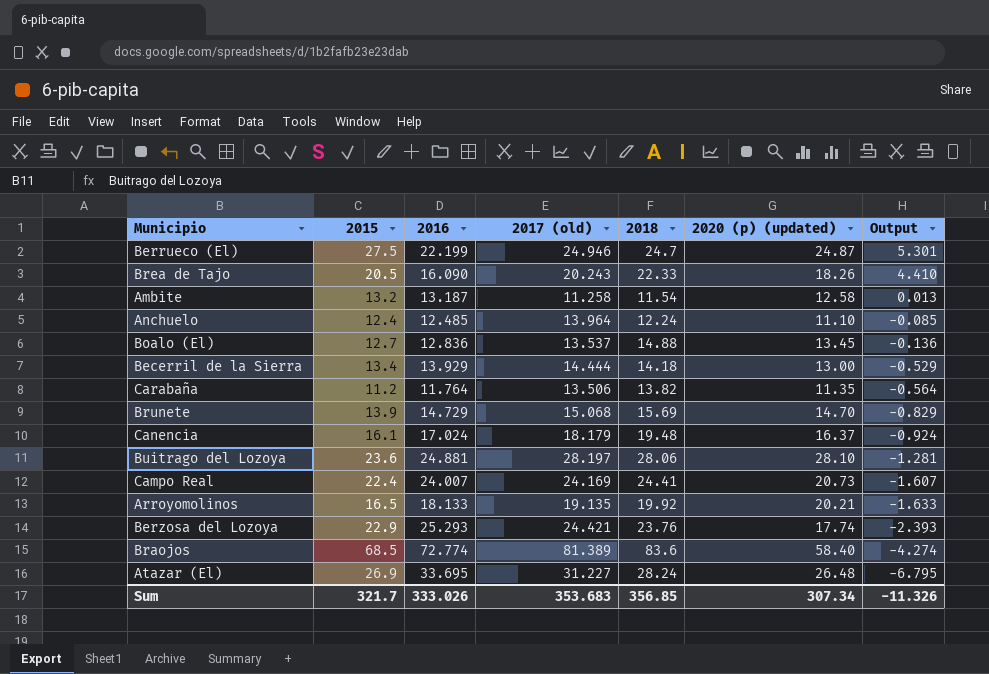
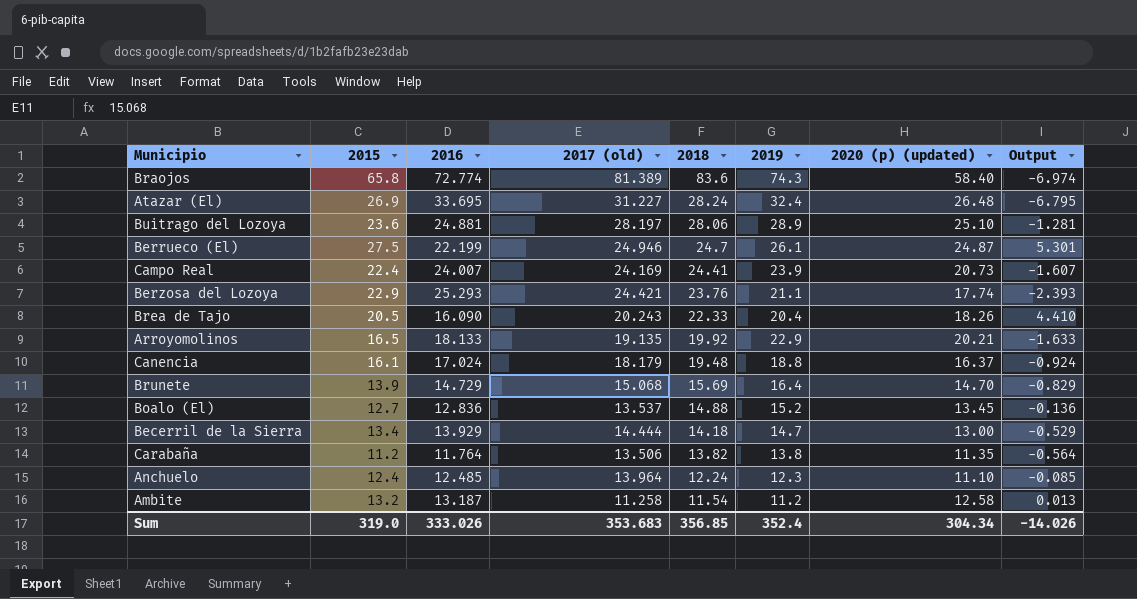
row order: Output descending -> 2018 descending
column 2019 | position: none -> 6
Braojos | 2015: 68.5 -> 65.8
Braojos | Output: -4.274 -> -6.974
Buitrago del Lozoya | 2020 (p) (updated): 28.10 -> 25.10
Sum | 2015: 321.7 -> 319.0
Sum | 2020 (p) (updated): 307.34 -> 304.34
Sum | Output: -11.326 -> -14.026

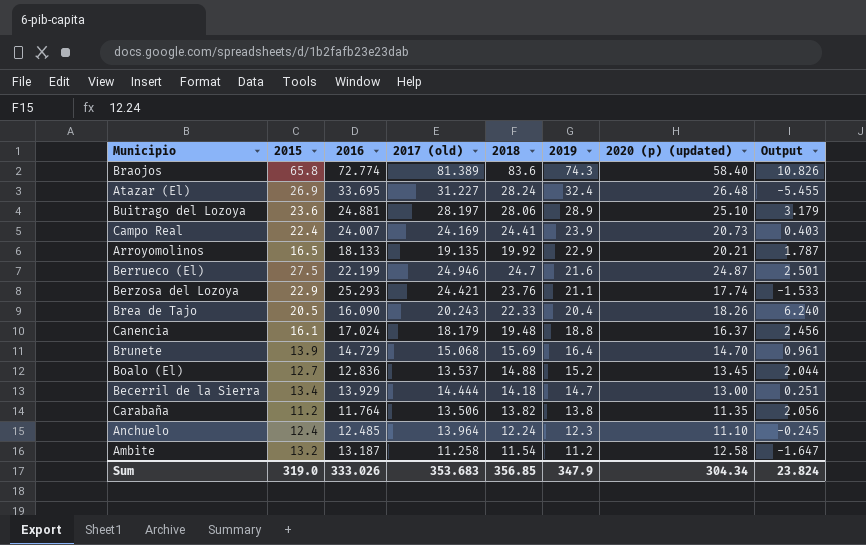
row order: 2018 descending -> 2019 descending
column Output | formula: [2015] - [2016] -> [2018] - [2016]
Berrueco (El) | 2019: 26.1 -> 21.6
Sum | 2019: 352.4 -> 347.9
Sum | Output: -14.026 -> 23.824

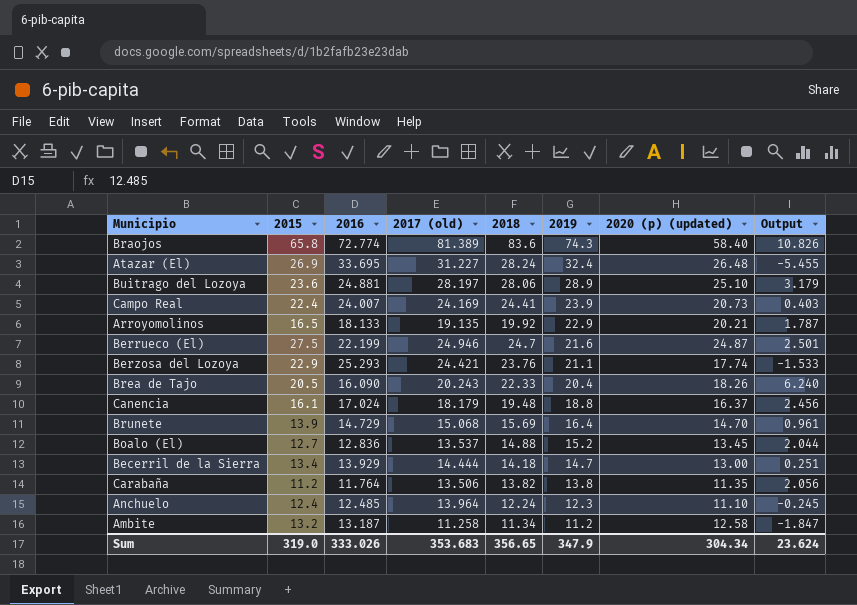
Ambite | 2018: 11.54 -> 11.34
Ambite | Output: -1.647 -> -1.847
Sum | 2018: 356.85 -> 356.65
Sum | Output: 23.824 -> 23.624

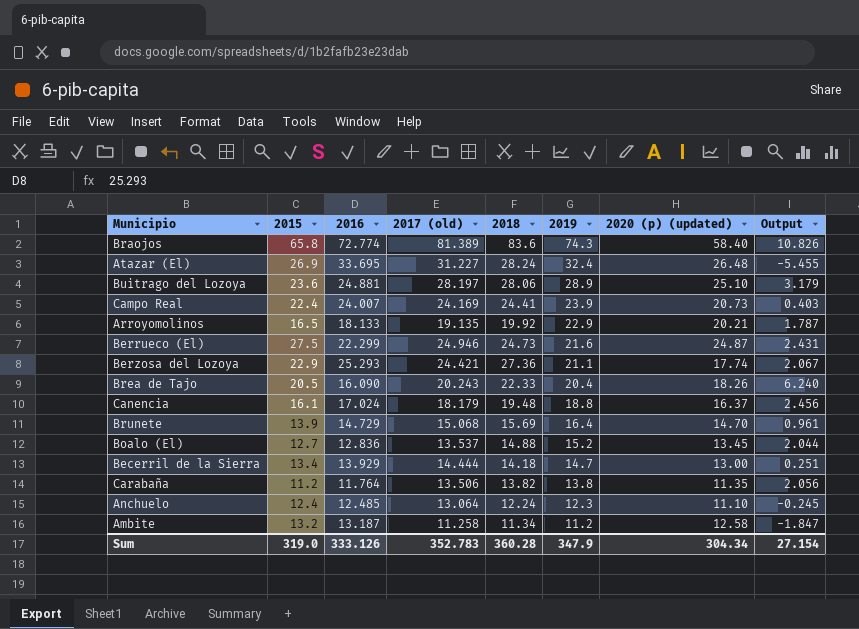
Berrueco (El) | 2016: 22.199 -> 22.299
Berrueco (El) | 2018: 24.7 -> 24.73
Berrueco (El) | Output: 2.501 -> 2.431
Berzosa del Lozoya | 2018: 23.76 -> 27.36
Berzosa del Lozoya | Output: -1.533 -> 2.067
Anchuelo | 2017 (old): 13.964 -> 13.064
Sum | 2016: 333.026 -> 333.126
Sum | 2017 (old): 353.683 -> 352.783
Sum | 2018: 356.65 -> 360.28
Sum | Output: 23.624 -> 27.154

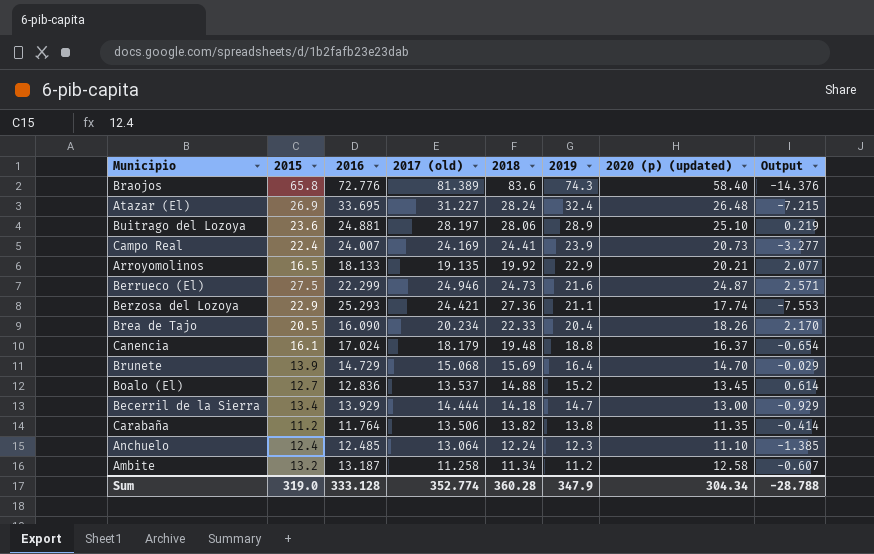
column Output | formula: [2018] - [2016] -> [2020 (p) (updated)] - [2016]
Braojos | 2016: 72.774 -> 72.776
Brea de Tajo | 2017 (old): 20.243 -> 20.234
Sum | 2016: 333.126 -> 333.128
Sum | 2017 (old): 352.783 -> 352.774
Sum | Output: 27.154 -> -28.788

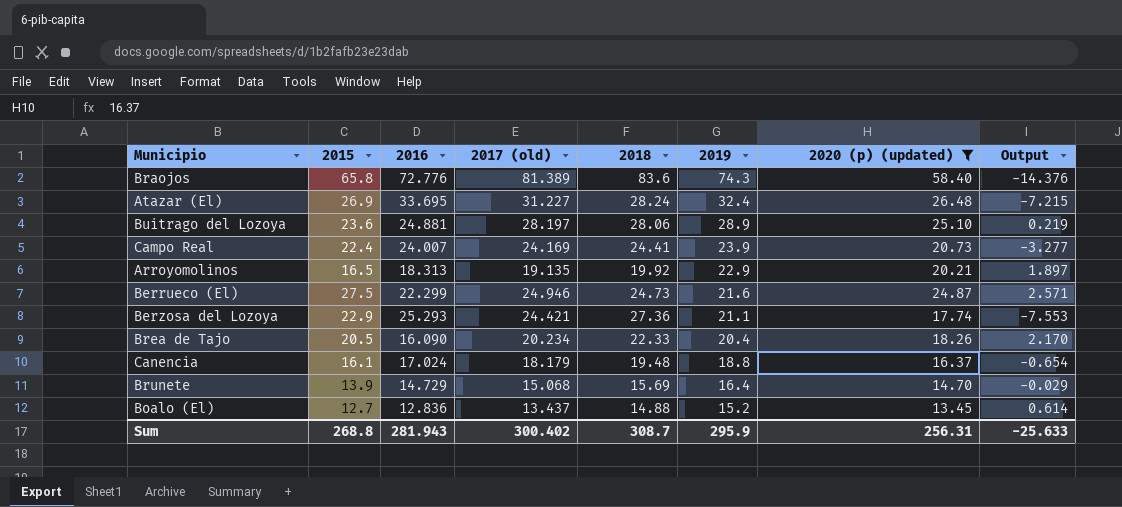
filter: none -> 2020 (p) (updated) >= 13.45
Arroyomolinos | 2016: 18.133 -> 18.313
Arroyomolinos | Output: 2.077 -> 1.897
Boalo (El) | 2017 (old): 13.537 -> 13.437
Sum | 2015: 319.0 -> 268.8
Sum | 2016: 333.128 -> 281.943
Sum | 2017 (old): 352.774 -> 300.402
Sum | 2018: 360.28 -> 308.7
Sum | 2019: 347.9 -> 295.9
Sum | 2020 (p) (updated): 304.34 -> 256.31
Sum | Output: -28.788 -> -25.633

